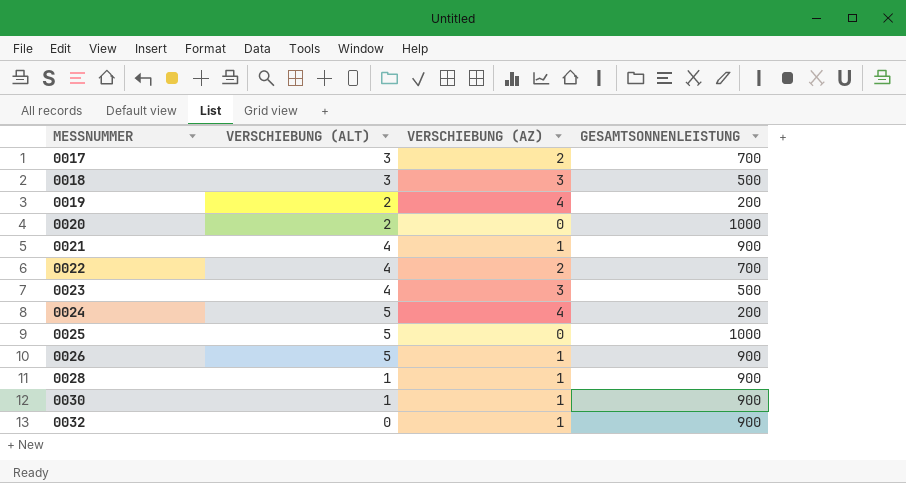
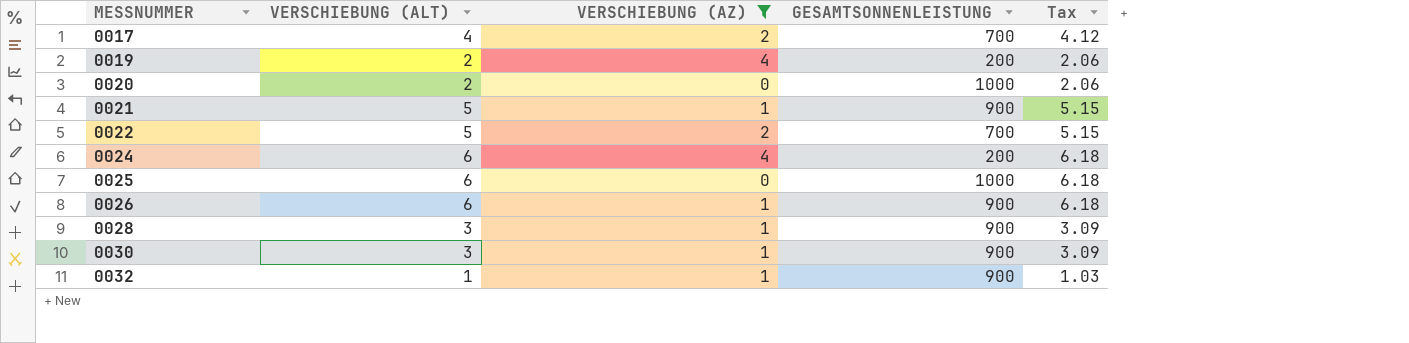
filter: none -> VERSCHIEBUNG (AZ) != 3
column Tax | formula: none -> [VERSCHIEBUNG (ALT)] * 1.03
0017 | VERSCHIEBUNG (ALT): 3 -> 4
0021 | VERSCHIEBUNG (ALT): 4 -> 5
0022 | VERSCHIEBUNG (ALT): 4 -> 5
0024 | VERSCHIEBUNG (ALT): 5 -> 6
0025 | VERSCHIEBUNG (ALT): 5 -> 6
0026 | VERSCHIEBUNG (ALT): 5 -> 6
0028 | VERSCHIEBUNG (ALT): 1 -> 3
0030 | VERSCHIEBUNG (ALT): 1 -> 3
0032 | VERSCHIEBUNG (ALT): 0 -> 1

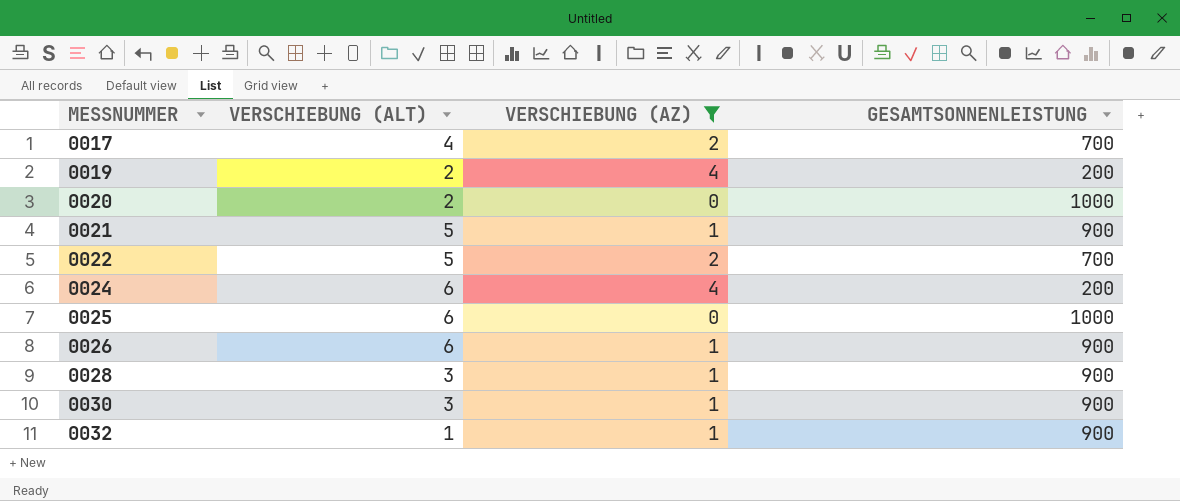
column Tax | formula: [VERSCHIEBUNG (ALT)] * 1.03 -> none

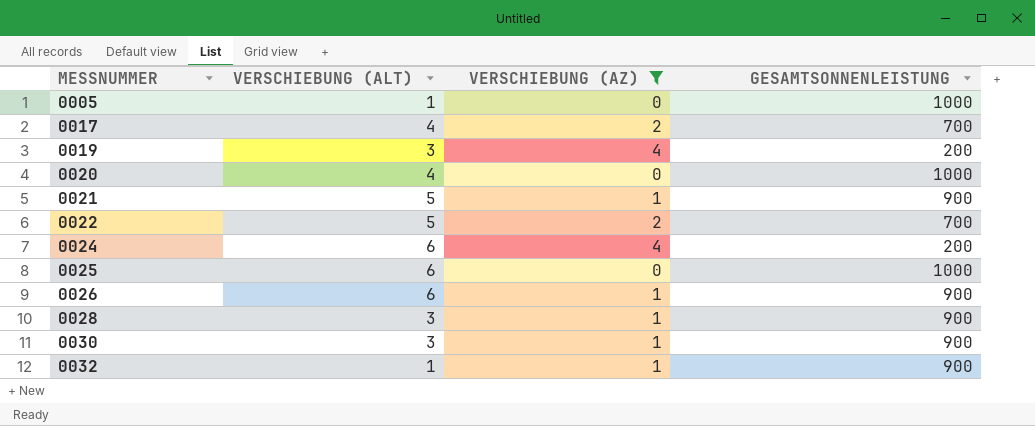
row 0005: none -> 1 | 0 | 1000
0019 | VERSCHIEBUNG (ALT): 2 -> 3
0020 | VERSCHIEBUNG (ALT): 2 -> 4

